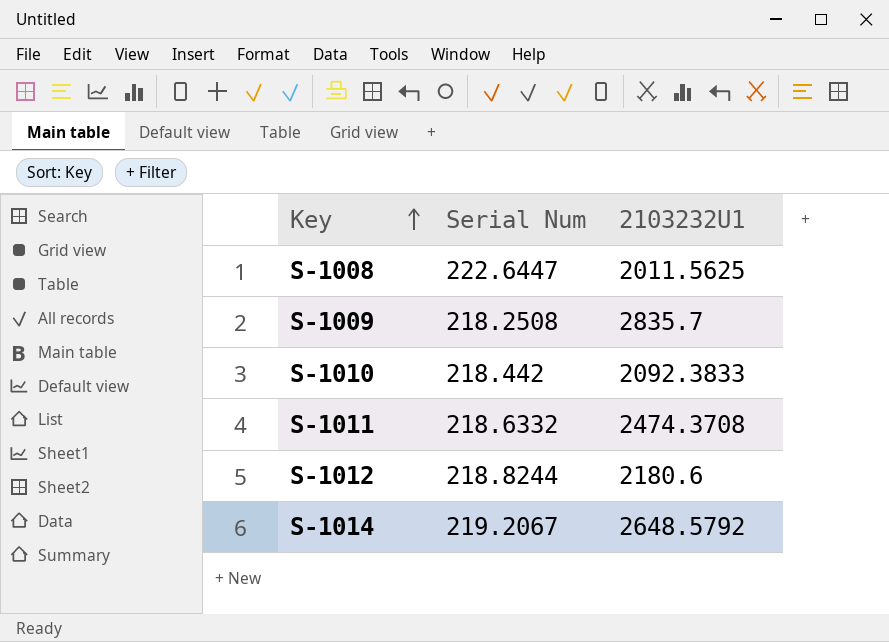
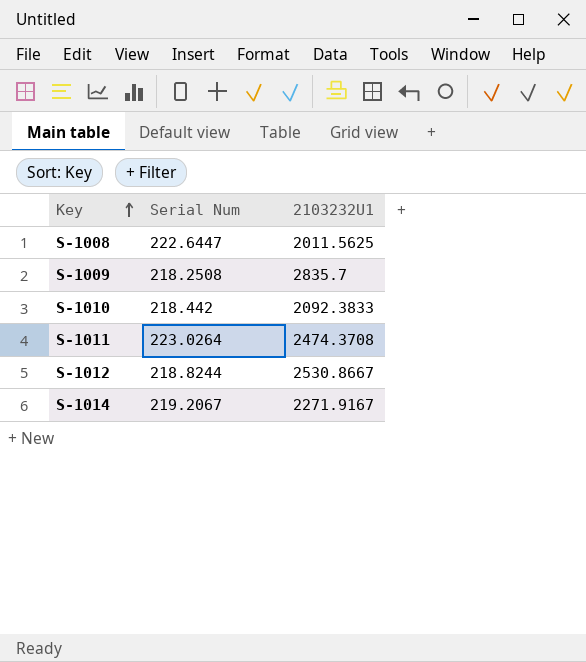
S-1011 | Serial Num: 218.6332 -> 223.0264
S-1012 | 2103232U1: 2180.6 -> 2530.8667
S-1014 | 2103232U1: 2648.5792 -> 2271.9167

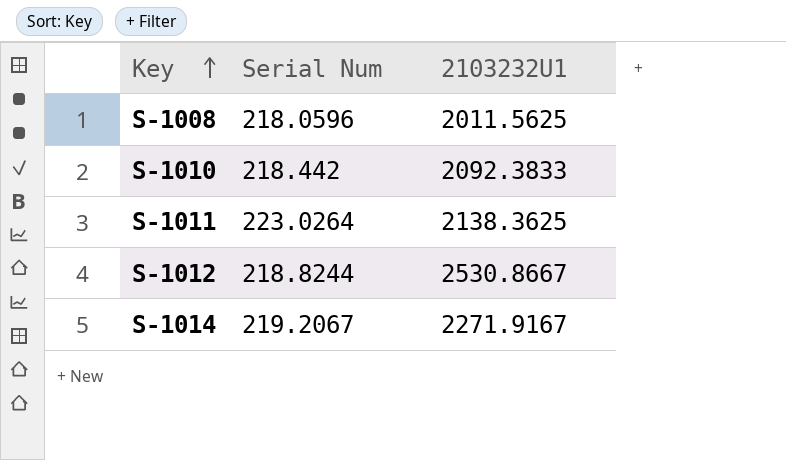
row S-1009: 218.2508 | 2835.7 -> none
S-1008 | Serial Num: 222.6447 -> 218.0596
S-1011 | 2103232U1: 2474.3708 -> 2138.3625

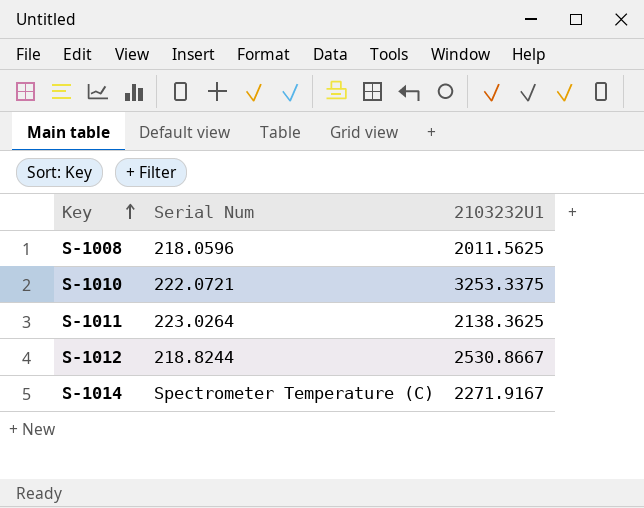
S-1010 | Serial Num: 218.442 -> 222.0721
S-1010 | 2103232U1: 2092.3833 -> 3253.3375
S-1014 | Serial Num: 219.2067 -> Spectrometer Temperature (C)

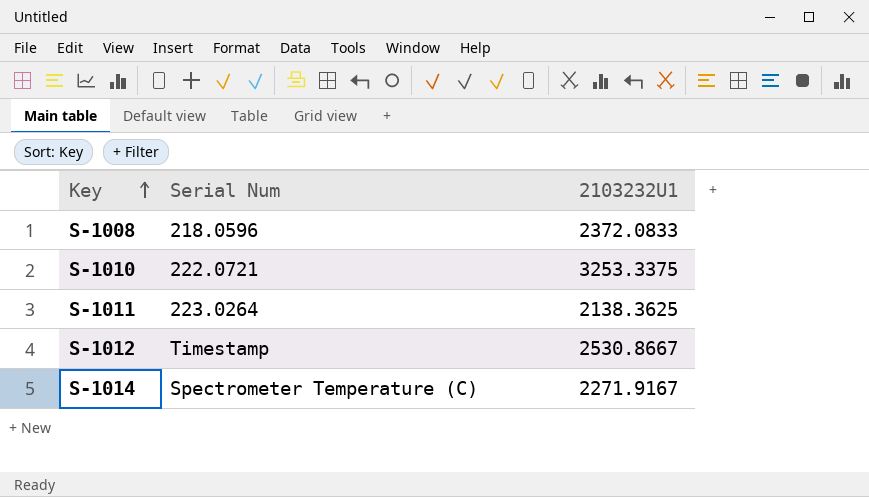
S-1008 | 2103232U1: 2011.5625 -> 2372.0833
S-1012 | Serial Num: 218.8244 -> Timestamp

